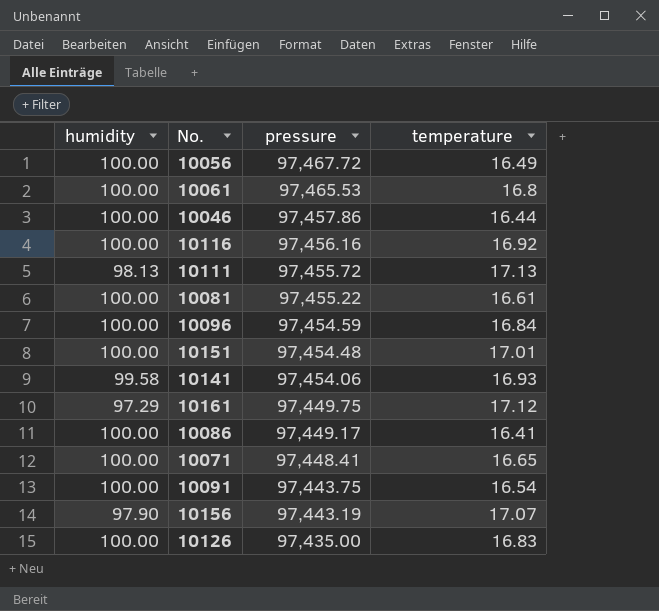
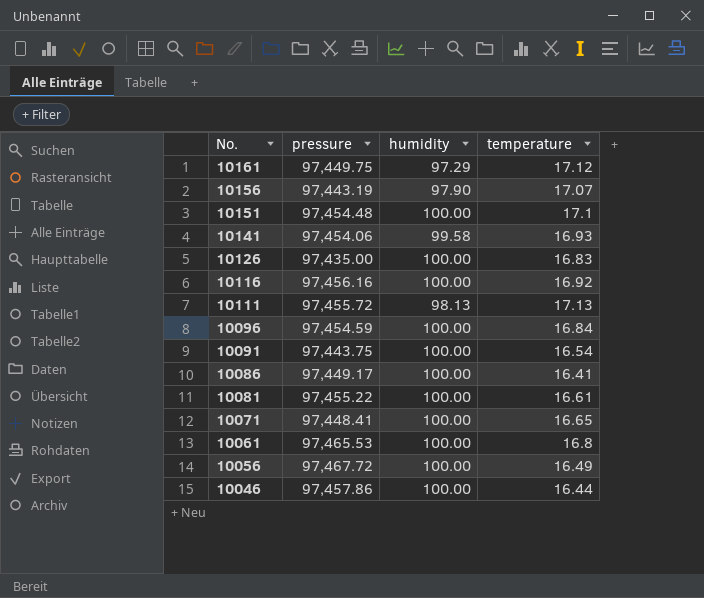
row order: pressure descending -> No. descending
column humidity | position: 1 -> 3
10151 | temperature: 17.01 -> 17.1

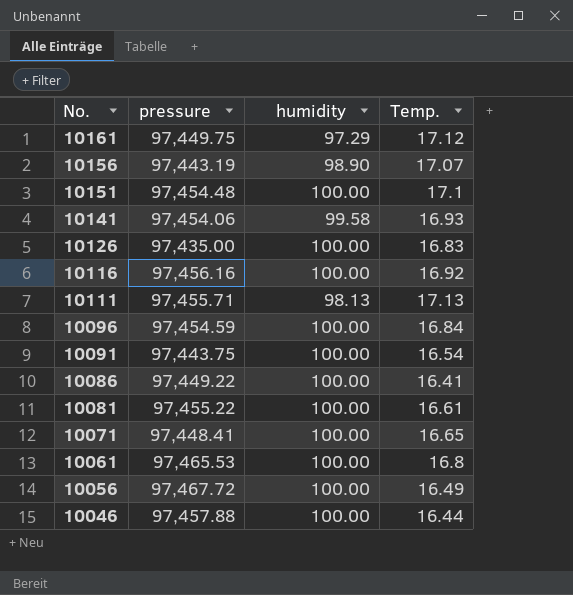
column name: temperature -> Temp.
10156 | humidity: 97.90 -> 98.90
10111 | pressure: 97,455.72 -> 97,455.71
10086 | pressure: 97,449.17 -> 97,449.22
10046 | pressure: 97,457.86 -> 97,457.88

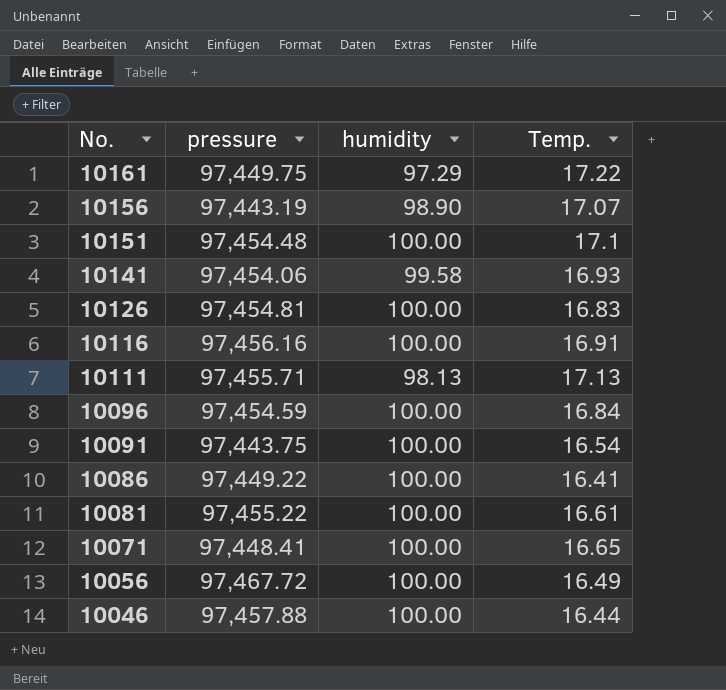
row 10061: 97,465.53 | 100.00 | 16.8 -> none
10161 | Temp.: 17.12 -> 17.22
10126 | pressure: 97,435.00 -> 97,454.81
10116 | Temp.: 16.92 -> 16.91

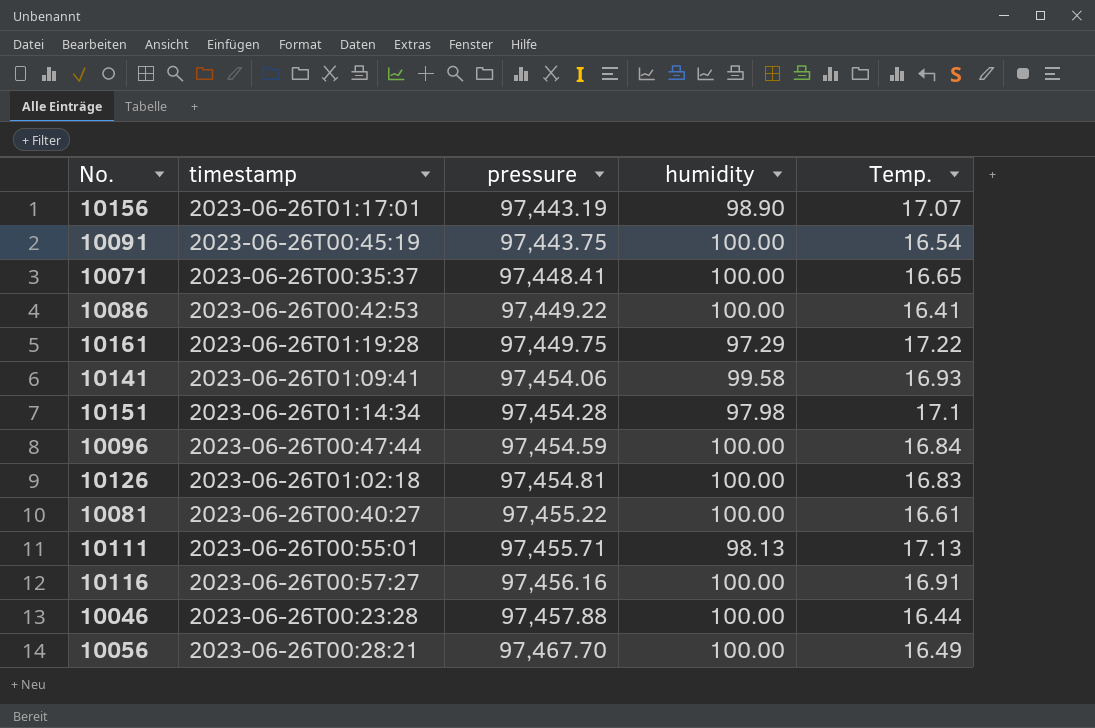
row order: No. descending -> pressure ascending
column timestamp | position: none -> 2
10151 | pressure: 97,454.48 -> 97,454.28
10151 | humidity: 100.00 -> 97.98
10056 | pressure: 97,467.72 -> 97,467.70

